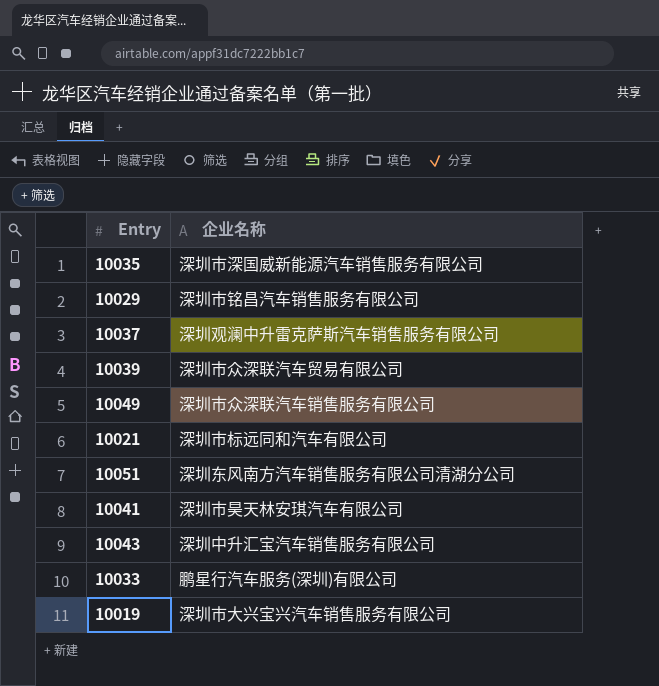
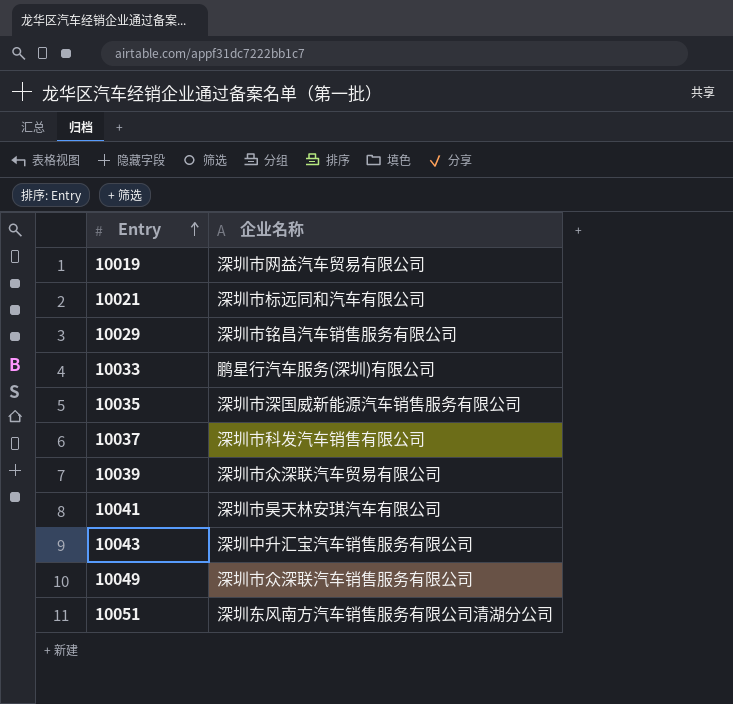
row order: none -> Entry ascending
10019 | 企业名称: 深圳市大兴宝兴汽车销售服务有限公司 -> 深圳市网益汽车贸易有限公司
10037 | 企业名称: 深圳观澜中升雷克萨斯汽车销售服务有限公司 -> 深圳市科发汽车销售有限公司

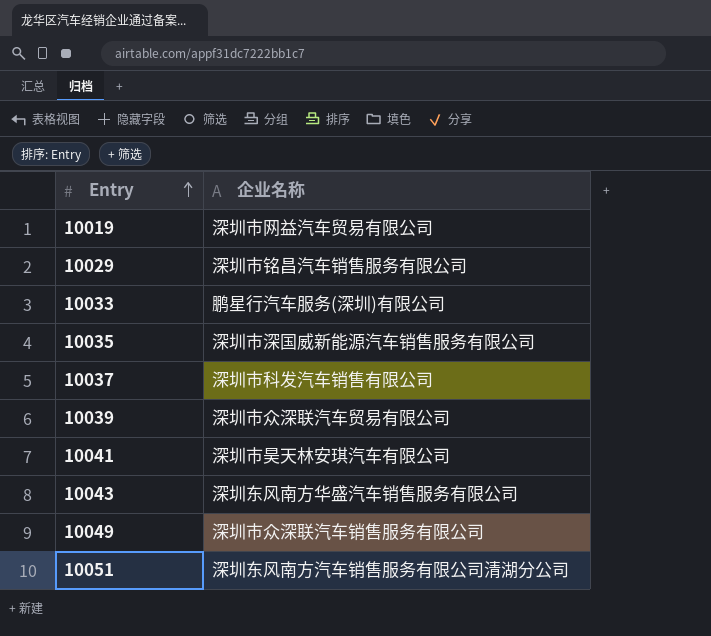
row 10021: 深圳市标远同和汽车有限公司 -> none
10043 | 企业名称: 深圳中升汇宝汽车销售服务有限公司 -> 深圳东风南方华盛汽车销售服务有限公司

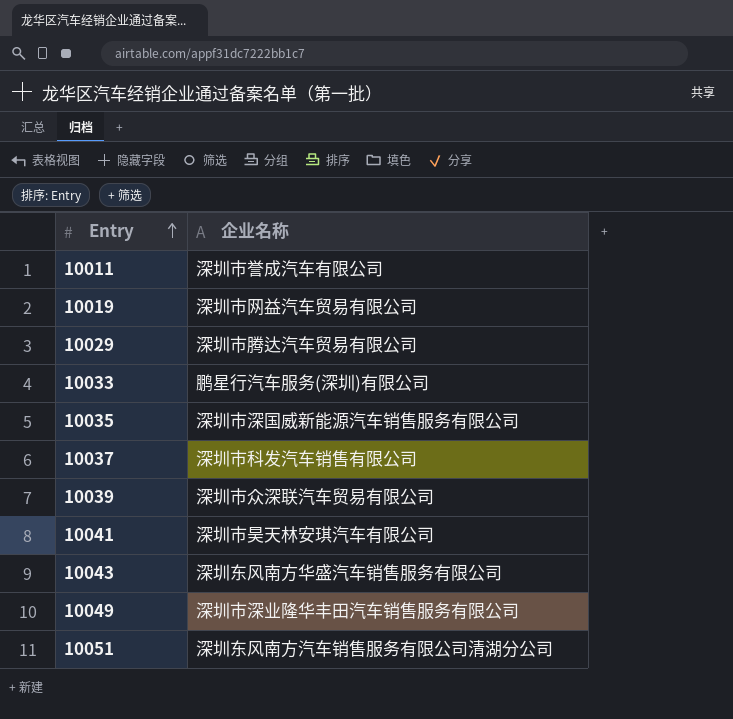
row 10011: none -> 深圳市誉成汽车有限公司
10029 | 企业名称: 深圳市铭昌汽车销售服务有限公司 -> 深圳市腾达汽车贸易有限公司
10049 | 企业名称: 深圳市众深联汽车销售服务有限公司 -> 深圳市深业隆华丰田汽车销售服务有限公司

